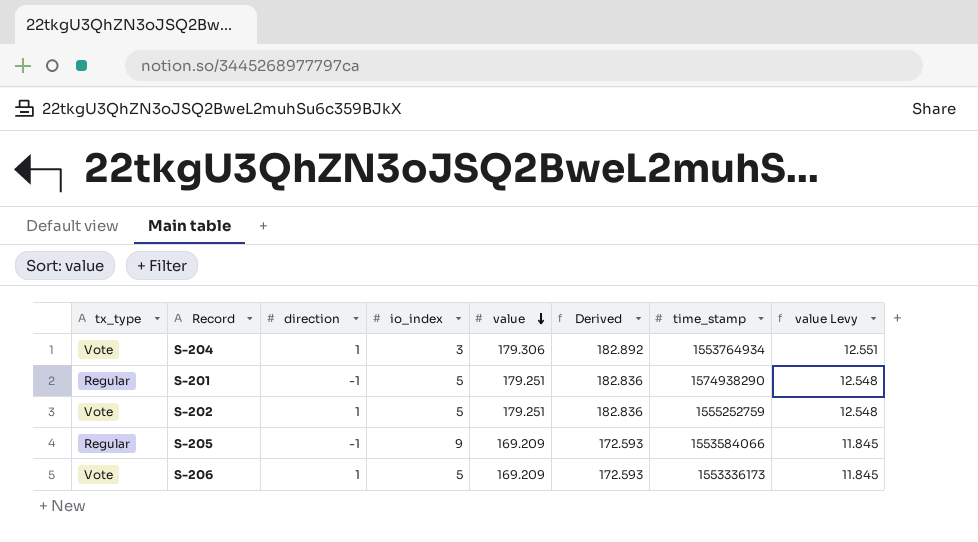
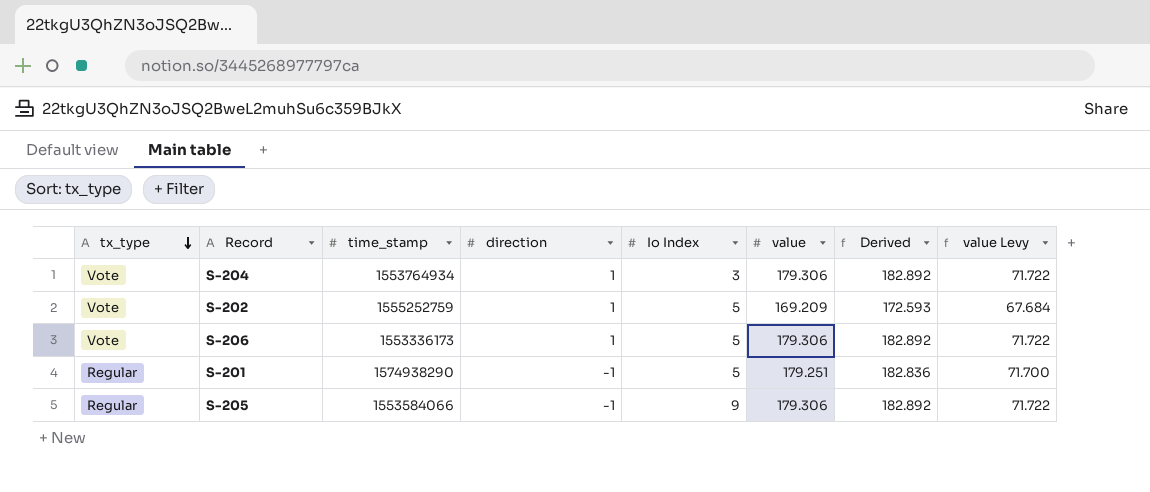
row order: value descending -> tx_type descending
column time_stamp | position: 7 -> 3
column name: io_index -> Io Index
column value Levy | formula: [value] * 0.07 -> [value] * 0.4
S-202 | value: 179.251 -> 169.209
S-202 | Derived: 182.836 -> 172.593
S-206 | value: 169.209 -> 179.306
S-206 | Derived: 172.593 -> 182.892
S-205 | value: 169.209 -> 179.306
S-205 | Derived: 172.593 -> 182.892

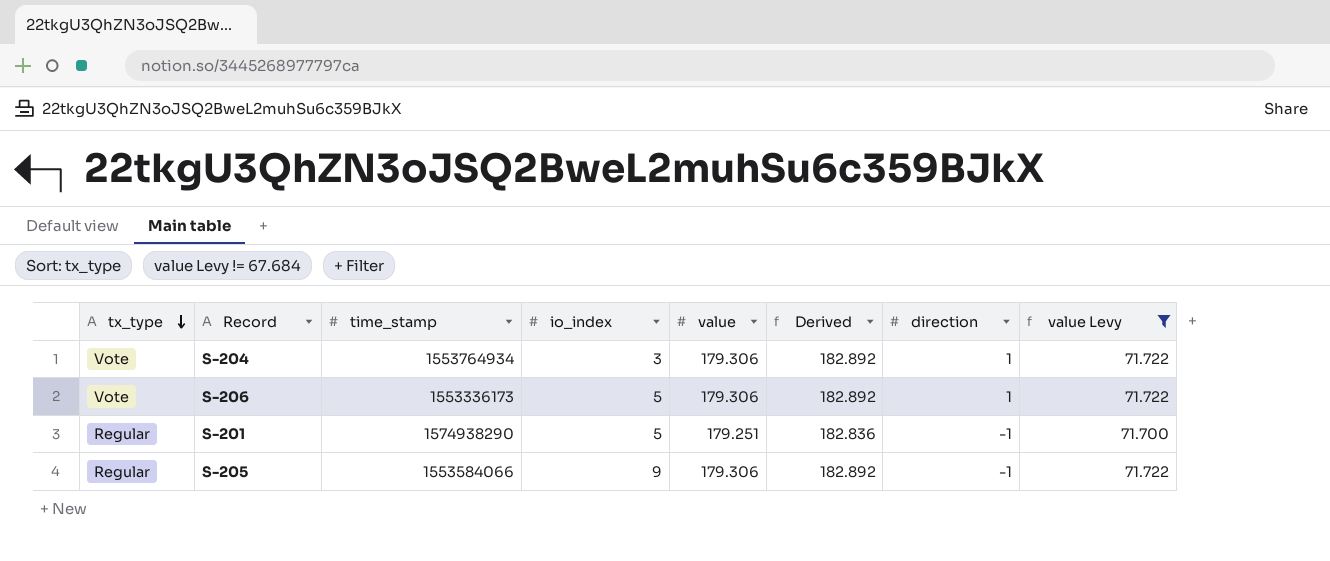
filter: none -> value Levy != 67.684
column name: Io Index -> io_index
column direction | position: 4 -> 7

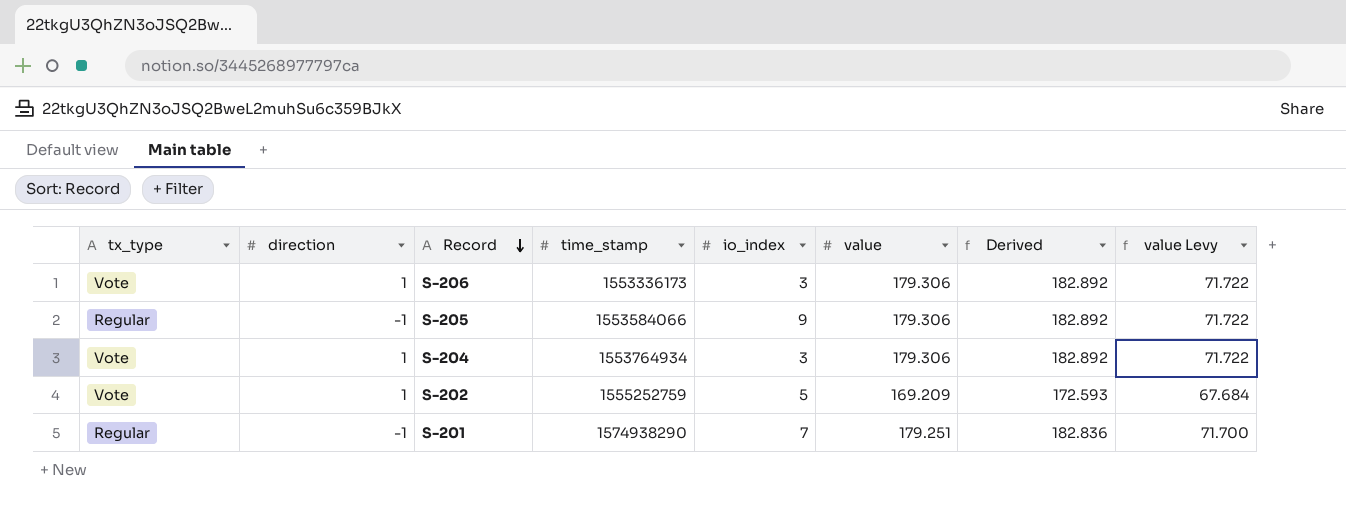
filter: value Levy != 67.684 -> none
row order: tx_type descending -> Record descending
column direction | position: 7 -> 2
S-206 | io_index: 5 -> 3
S-201 | io_index: 5 -> 7

